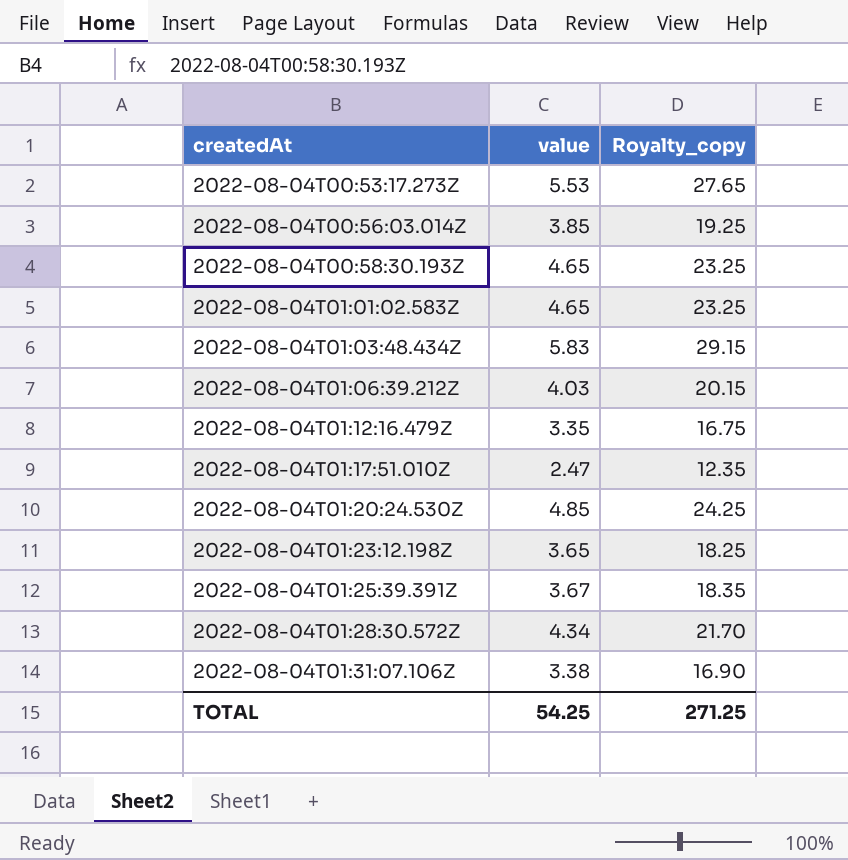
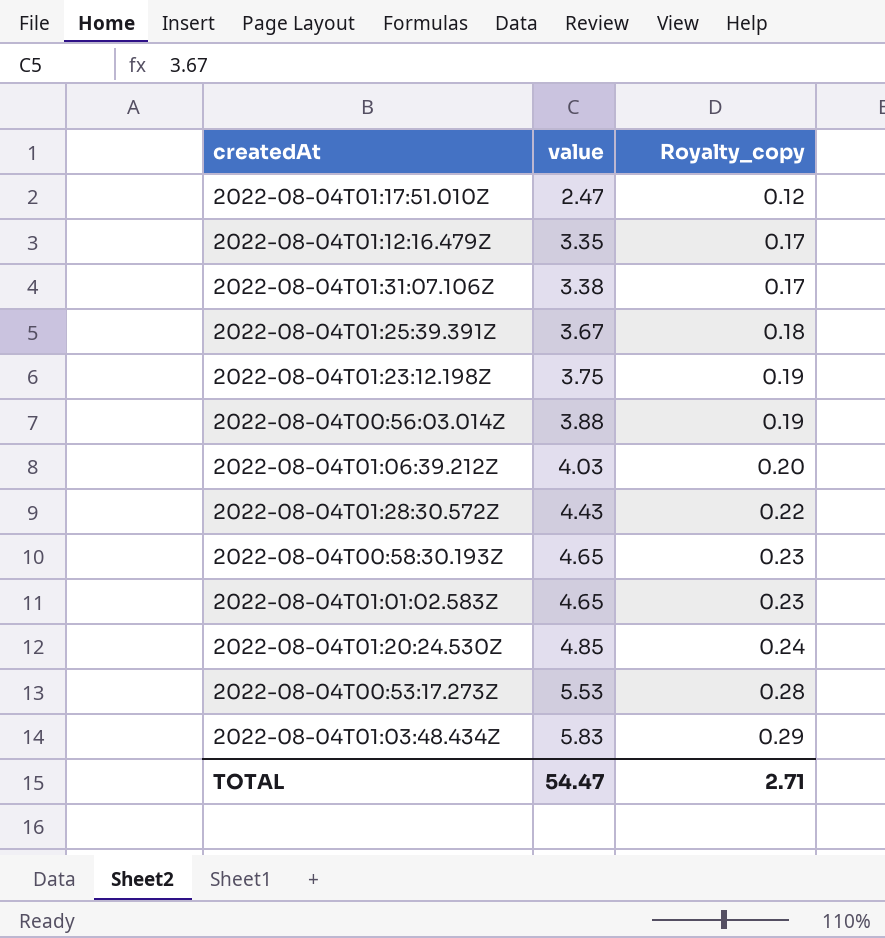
row order: createdAt ascending -> value ascending
column Royalty_copy | formula: [value] * 5 -> [value] * 0.05
2022-08-04T01:23:12.198Z | value: 3.65 -> 3.75
2022-08-04T00:56:03.014Z | value: 3.85 -> 3.88
2022-08-04T01:28:30.572Z | value: 4.34 -> 4.43
TOTAL | value: 54.25 -> 54.47
TOTAL | Royalty_copy: 271.25 -> 2.71

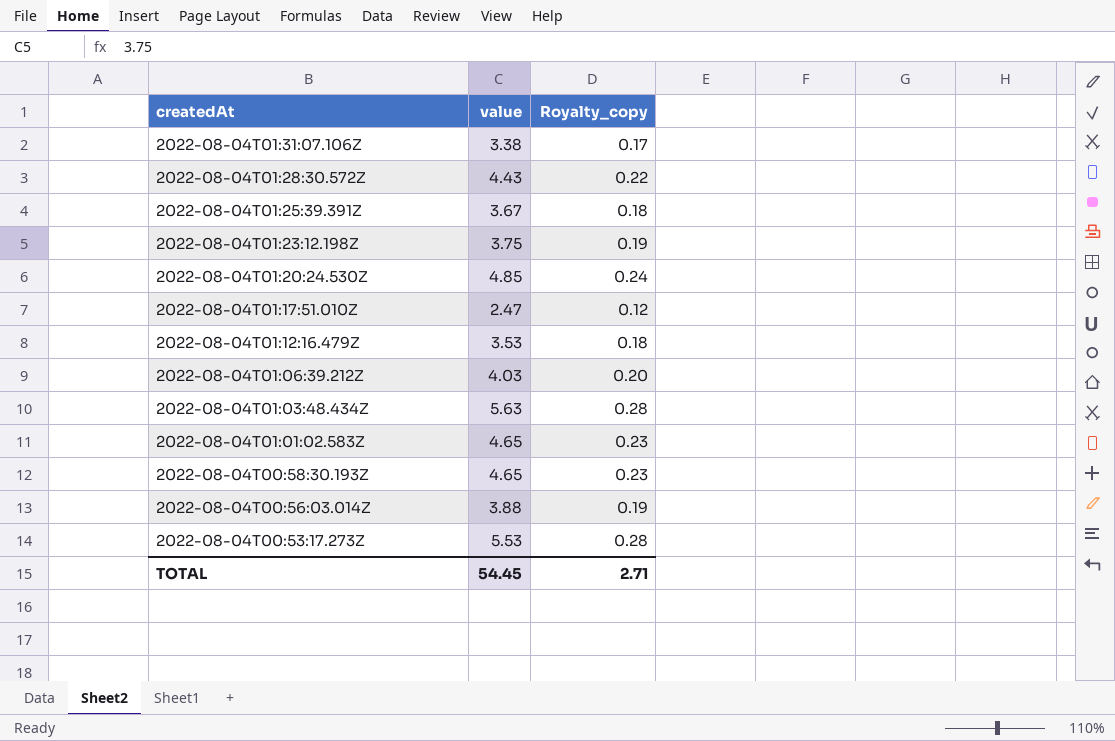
row order: value ascending -> createdAt descending
2022-08-04T01:12:16.479Z | value: 3.35 -> 3.53
2022-08-04T01:12:16.479Z | Royalty_copy: 0.17 -> 0.18
2022-08-04T01:03:48.434Z | value: 5.83 -> 5.63
2022-08-04T01:03:48.434Z | Royalty_copy: 0.29 -> 0.28
TOTAL | value: 54.47 -> 54.45

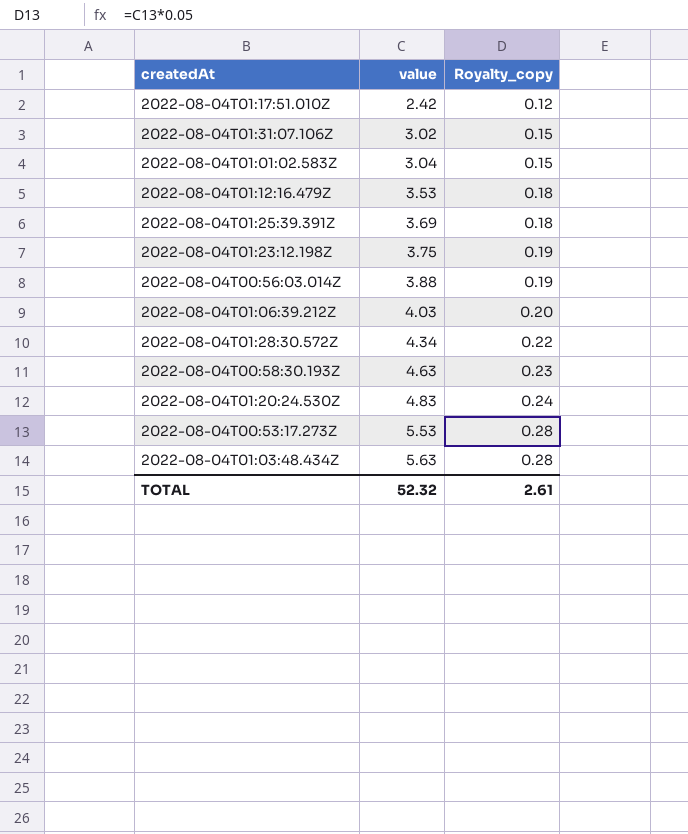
row order: createdAt descending -> value ascending
2022-08-04T01:17:51.010Z | value: 2.47 -> 2.42
2022-08-04T01:31:07.106Z | value: 3.38 -> 3.02
2022-08-04T01:31:07.106Z | Royalty_copy: 0.17 -> 0.15
2022-08-04T01:01:02.583Z | value: 4.65 -> 3.04
2022-08-04T01:01:02.583Z | Royalty_copy: 0.23 -> 0.15
2022-08-04T01:25:39.391Z | value: 3.67 -> 3.69
2022-08-04T01:28:30.572Z | value: 4.43 -> 4.34
2022-08-04T00:58:30.193Z | value: 4.65 -> 4.63
2022-08-04T01:20:24.530Z | value: 4.85 -> 4.83
TOTAL | value: 54.45 -> 52.32
TOTAL | Royalty_copy: 2.71 -> 2.61

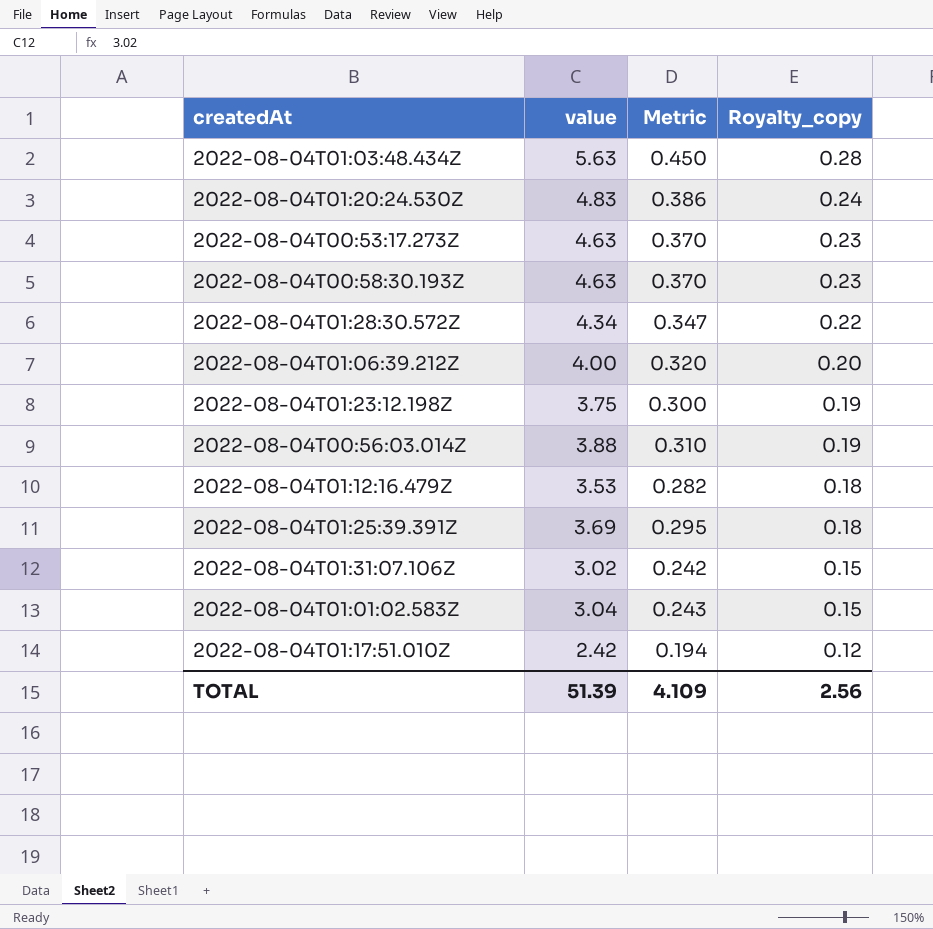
row order: value ascending -> Royalty_copy descending
column Metric | formula: none -> [value] * 0.08
2022-08-04T00:53:17.273Z | value: 5.53 -> 4.63
2022-08-04T00:53:17.273Z | Royalty_copy: 0.28 -> 0.23
2022-08-04T01:06:39.212Z | value: 4.03 -> 4.00
TOTAL | value: 52.32 -> 51.39
TOTAL | Royalty_copy: 2.61 -> 2.56

